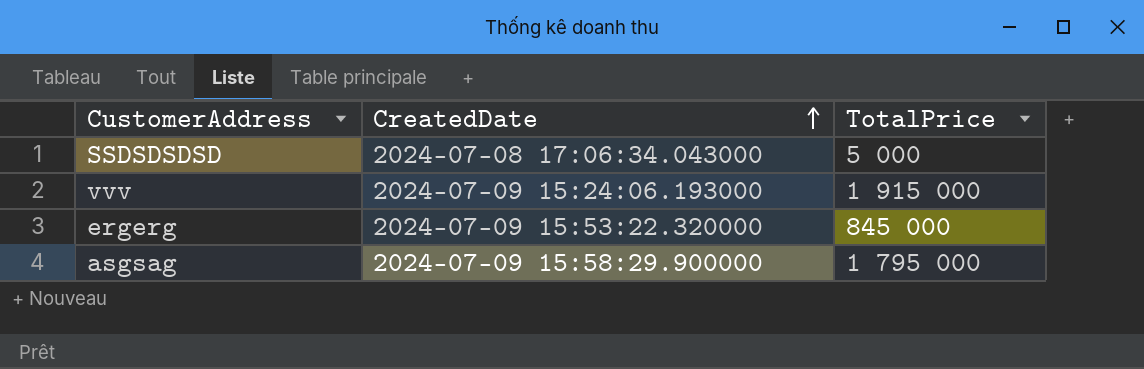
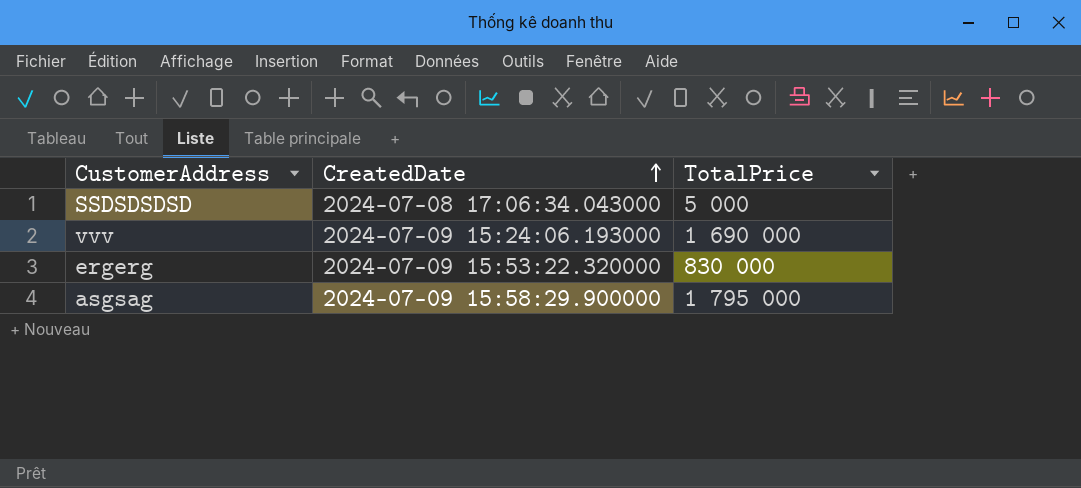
vvv | TotalPrice: 1 915 000 -> 1 690 000
ergerg | TotalPrice: 845 000 -> 830 000

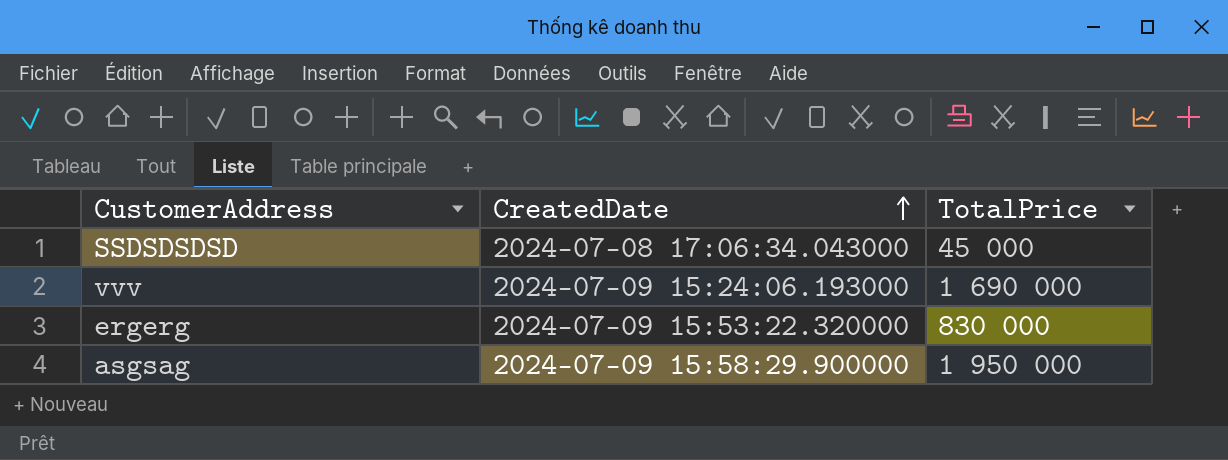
SSDSDSDSD | TotalPrice: 5 000 -> 45 000
asgsag | TotalPrice: 1 795 000 -> 1 950 000

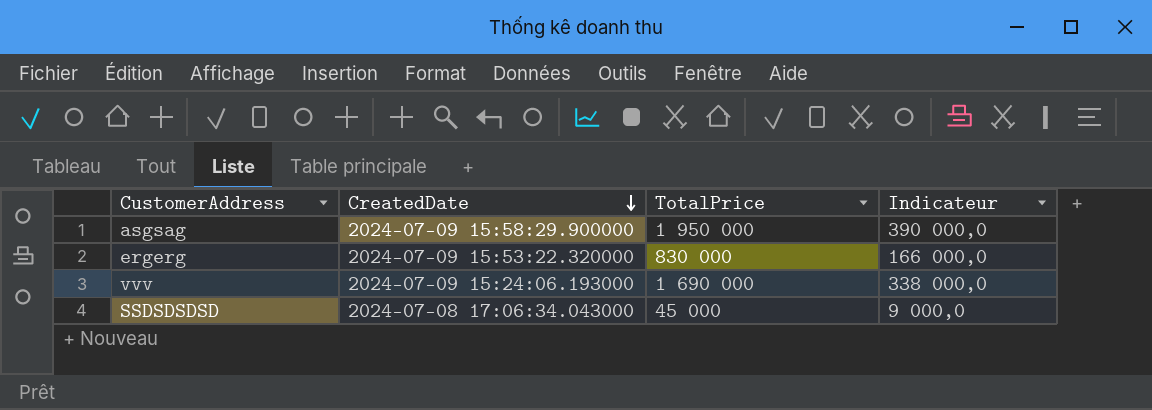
row order: CreatedDate ascending -> CreatedDate descending
column Indicateur | formula: none -> [TotalPrice] * 0,2

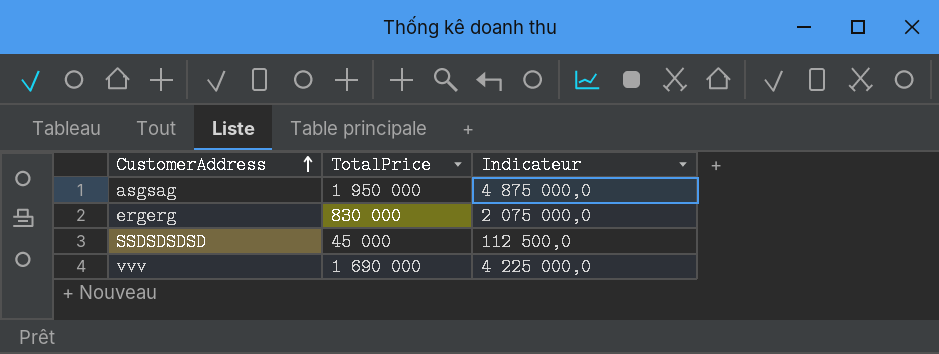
row order: CreatedDate descending -> CustomerAddress ascending
column CreatedDate | position: 2 -> none
column Indicateur | formula: [TotalPrice] * 0,2 -> [TotalPrice] * 2,5

